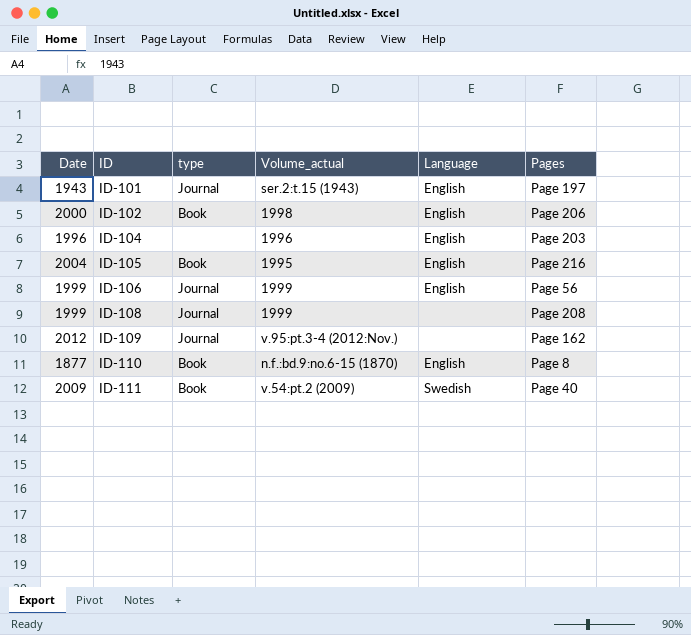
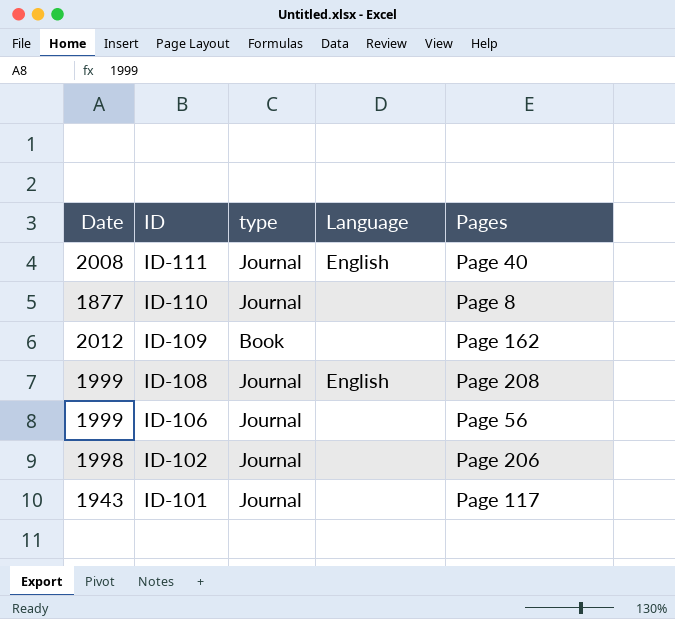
row order: ID ascending -> ID descending
column Volume_actual | position: 4 -> none
row ID-104: 1996 | none | 1996 | English | Page 203 -> none
row ID-105: 2004 | Book | 1995 | English | Page 216 -> none
ID-111 | Date: 2009 -> 2008
ID-111 | type: Book -> Journal
ID-111 | Language: Swedish -> English
ID-110 | type: Book -> Journal
ID-110 | Language: English -> none
ID-109 | type: Journal -> Book
ID-108 | Language: none -> English
ID-106 | Language: English -> none
ID-102 | Date: 2000 -> 1998
ID-102 | type: Book -> Journal
ID-102 | Language: English -> none
ID-101 | Language: English -> none
ID-101 | Pages: Page 197 -> Page 117

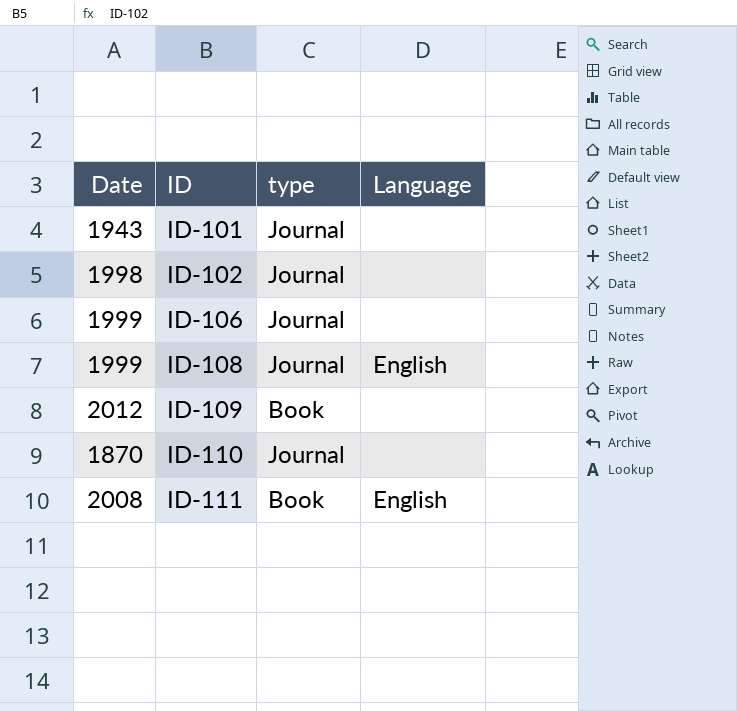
row order: ID descending -> ID ascending
column Pages | position: 5 -> none
ID-110 | Date: 1877 -> 1870
ID-111 | type: Journal -> Book

